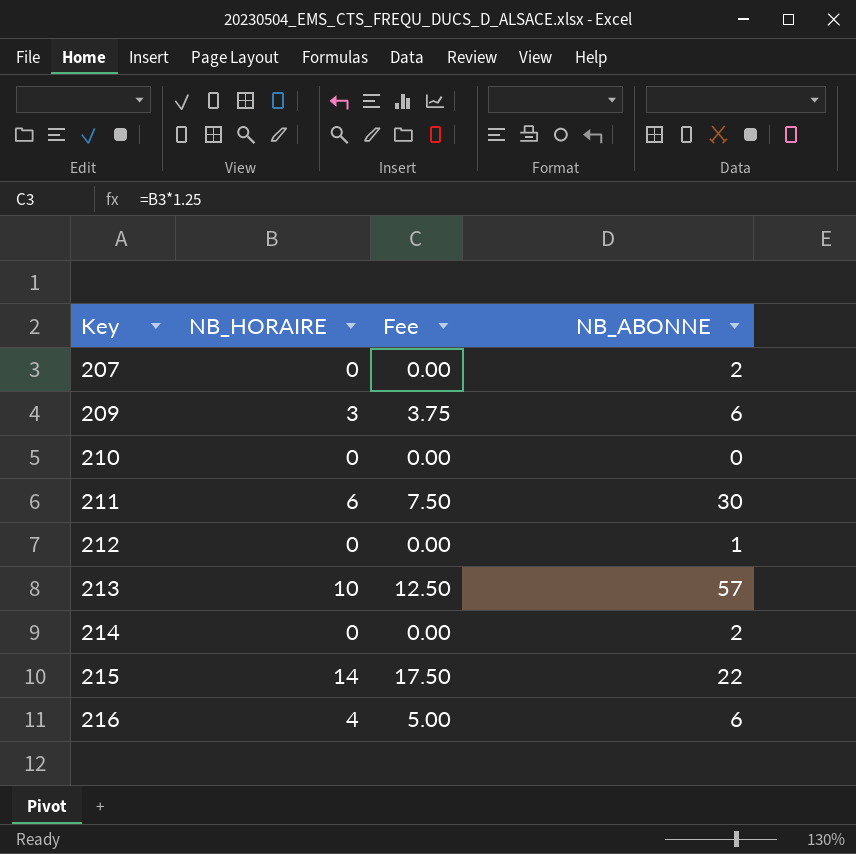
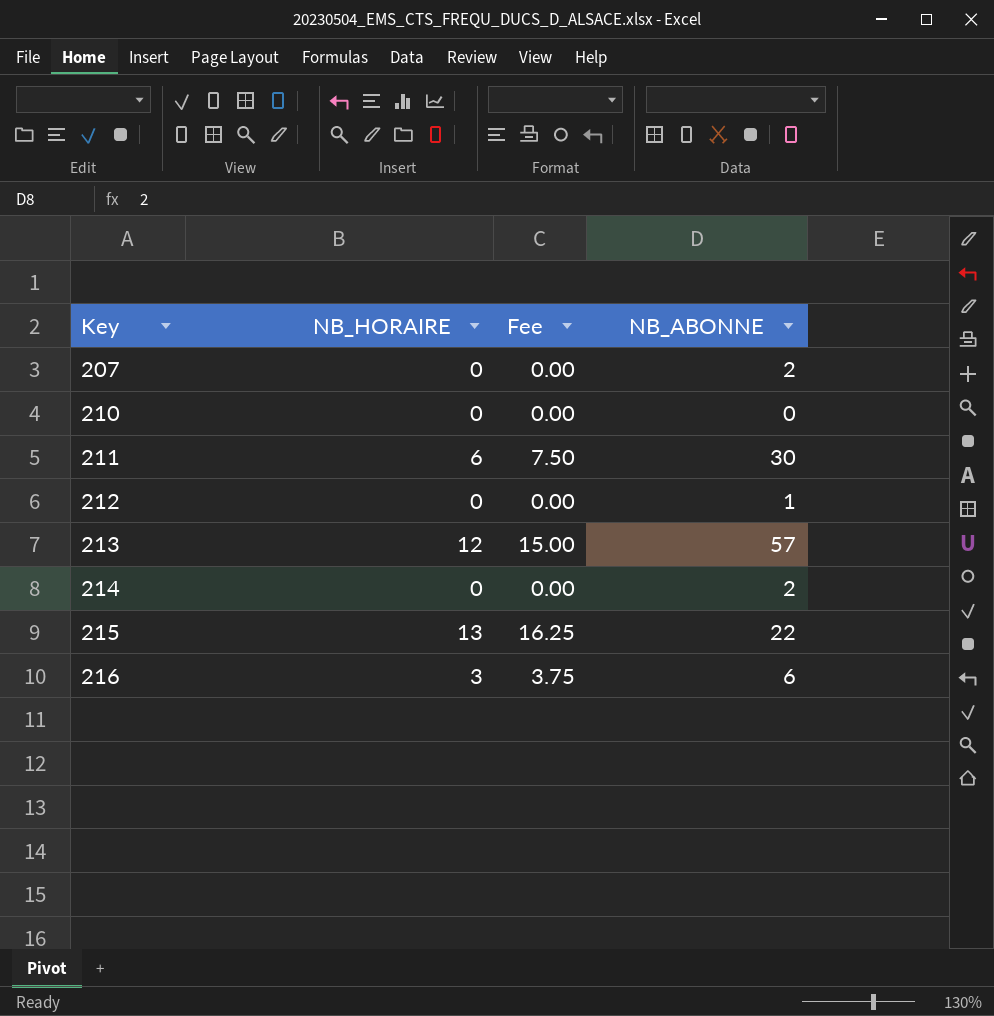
row 209: 3 | 3.75 | 6 -> none
213 | NB_HORAIRE: 10 -> 12
213 | Fee: 12.50 -> 15.00
215 | NB_HORAIRE: 14 -> 13
215 | Fee: 17.50 -> 16.25
216 | NB_HORAIRE: 4 -> 3
216 | Fee: 5.00 -> 3.75

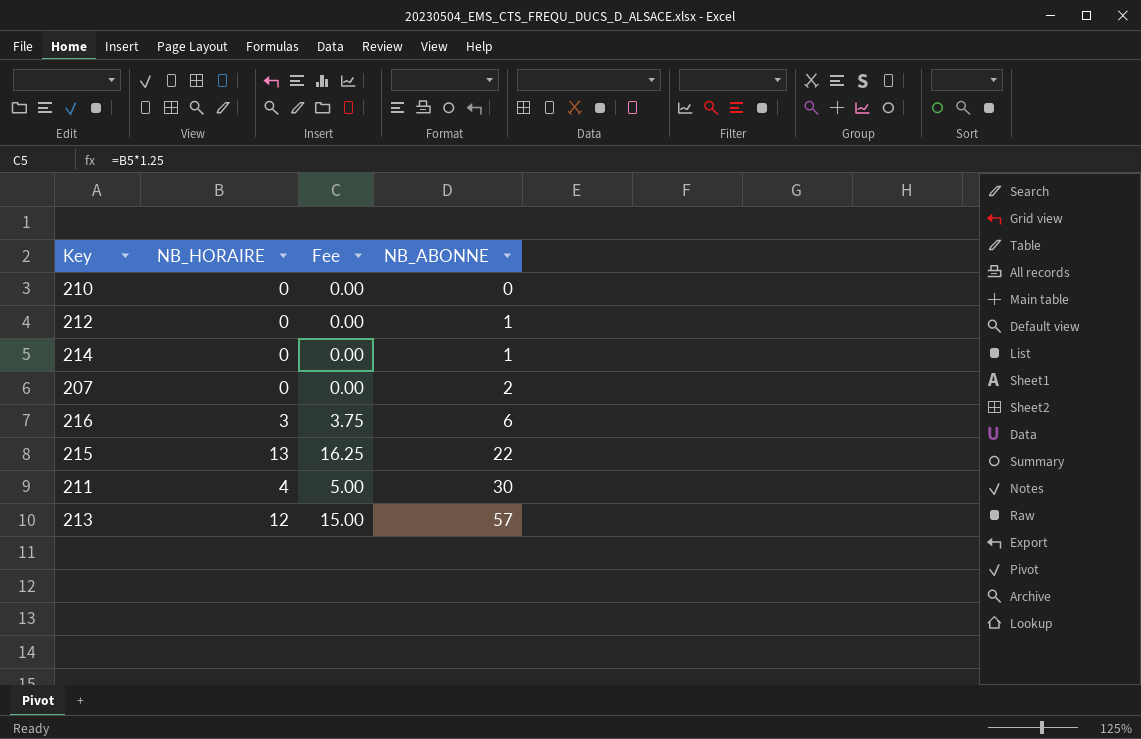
row order: Key ascending -> NB_ABONNE ascending
214 | NB_ABONNE: 2 -> 1
211 | NB_HORAIRE: 6 -> 4
211 | Fee: 7.50 -> 5.00

